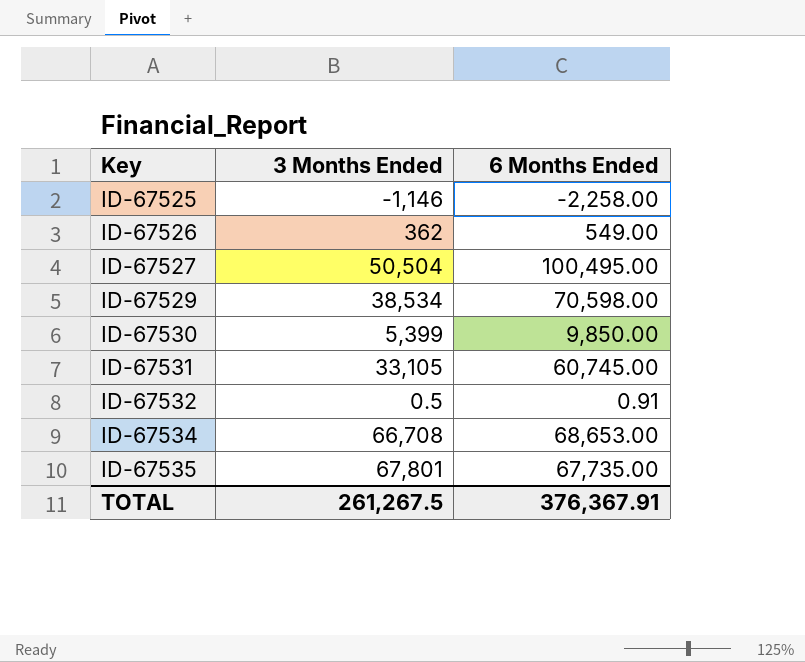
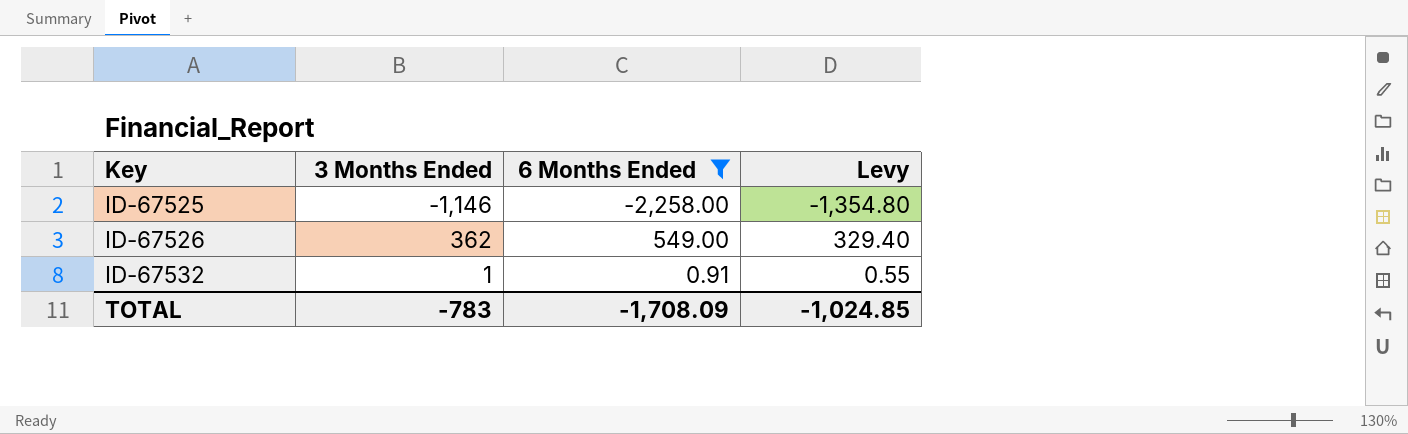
filter: none -> 6 Months Ended <= 549.00
column Levy | formula: none -> [6 Months Ended] * 0.6
ID-67532 | 3 Months Ended: 0.5 -> 1
TOTAL | 3 Months Ended: 261,267.5 -> -783
TOTAL | 6 Months Ended: 376,367.91 -> -1,708.09

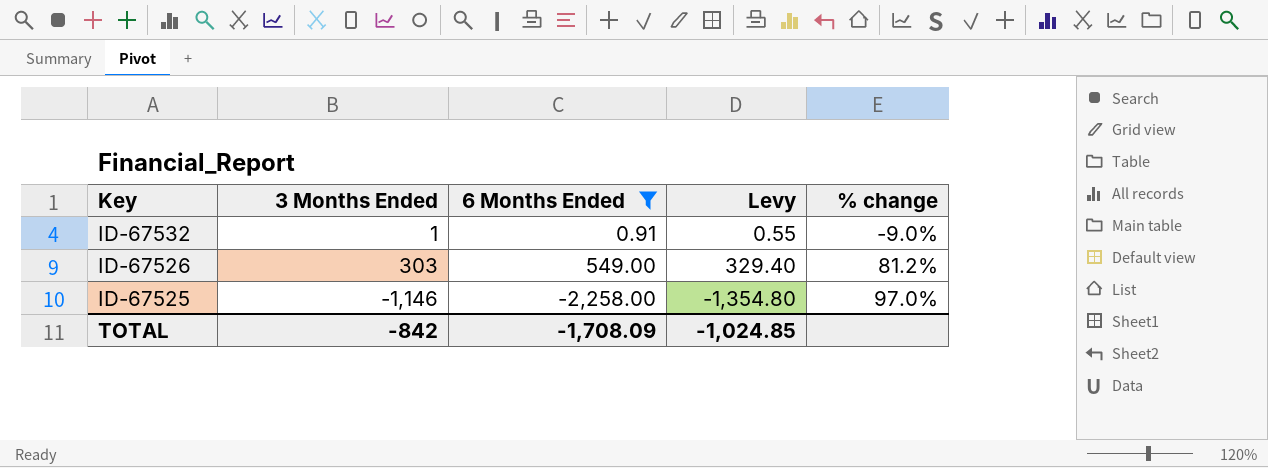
row order: Key ascending -> Key descending
column % change | formula: none -> ([6 Months Ended] - [3 Months Ended]) / [3 Months Ended]
ID-67526 | 3 Months Ended: 362 -> 303
TOTAL | 3 Months Ended: -783 -> -842

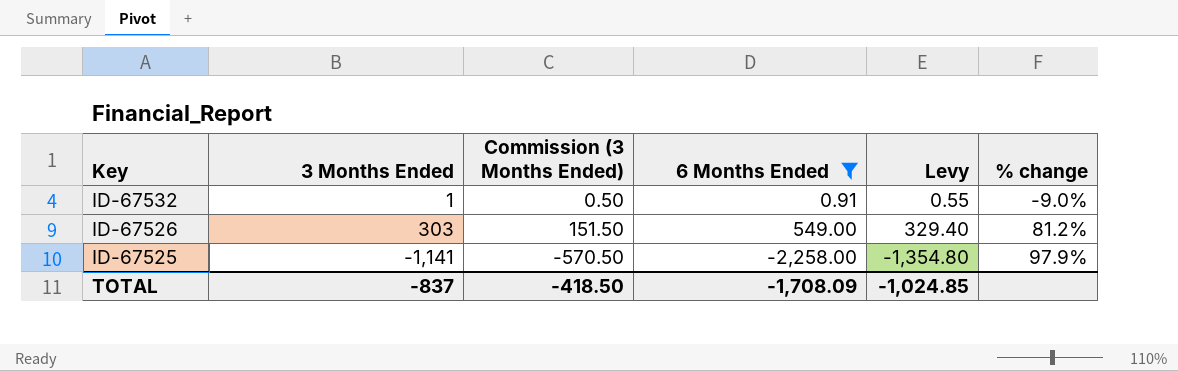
column Commission (3 Months Ended) | formula: none -> [3 Months Ended] * 0.5
ID-67525 | 3 Months Ended: -1,146 -> -1,141
ID-67525 | % change: 97.0% -> 97.9%
TOTAL | 3 Months Ended: -842 -> -837

